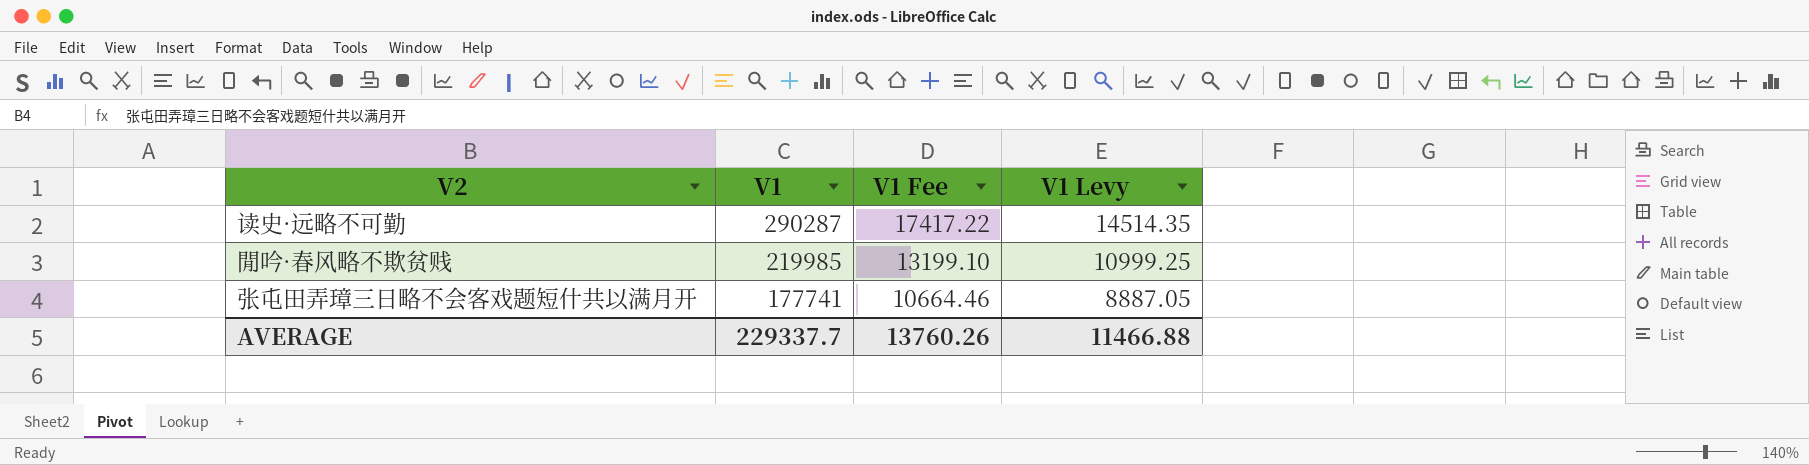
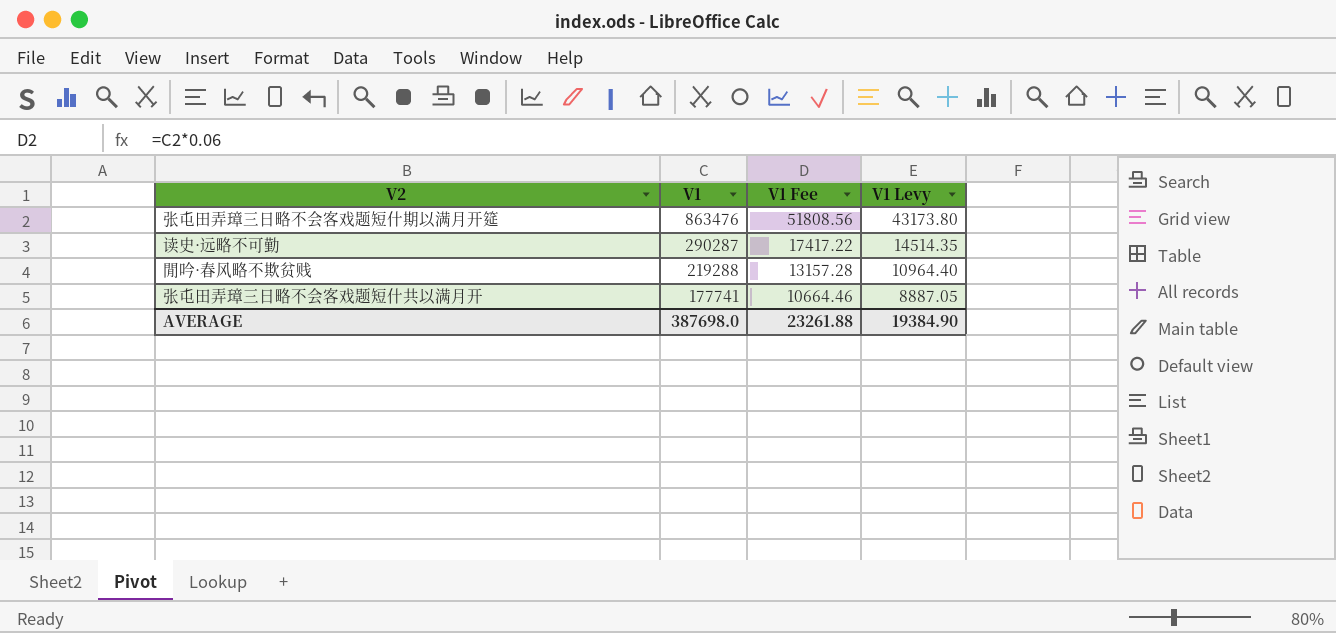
row 张屯田弄璋三日略不会客戏题短什期以满月开筵: none -> 863476 | 51808.56 | 43173.80
閒吟·春风略不欺贫贱 | V1: 219985 -> 219288
閒吟·春风略不欺贫贱 | V1 Fee: 13199.10 -> 13157.28
閒吟·春风略不欺贫贱 | V1 Levy: 10999.25 -> 10964.40
AVERAGE | V1: 229337.7 -> 387698.0
AVERAGE | V1 Fee: 13760.26 -> 23261.88
AVERAGE | V1 Levy: 11466.88 -> 19384.90

